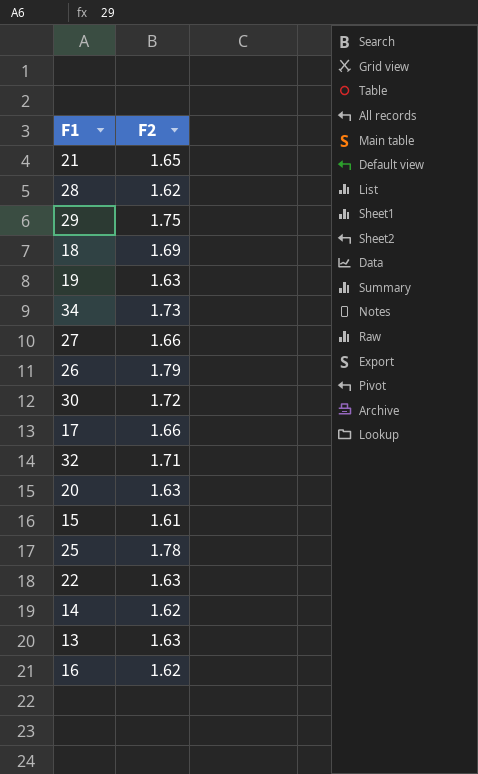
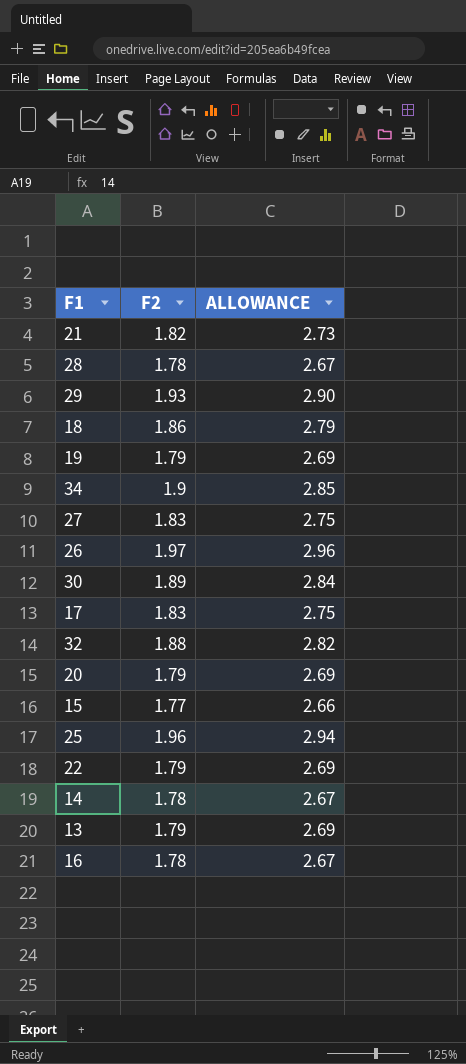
column ALLOWANCE | formula: none -> [F2] * 1.5
21 | F2: 1.65 -> 1.82
28 | F2: 1.62 -> 1.78
29 | F2: 1.75 -> 1.93
18 | F2: 1.69 -> 1.86
19 | F2: 1.63 -> 1.79
34 | F2: 1.73 -> 1.9
27 | F2: 1.66 -> 1.83
26 | F2: 1.79 -> 1.97
30 | F2: 1.72 -> 1.89
17 | F2: 1.66 -> 1.83
32 | F2: 1.71 -> 1.88
20 | F2: 1.63 -> 1.79
15 | F2: 1.61 -> 1.77
25 | F2: 1.78 -> 1.96
22 | F2: 1.63 -> 1.79
14 | F2: 1.62 -> 1.78
13 | F2: 1.63 -> 1.79
16 | F2: 1.62 -> 1.78

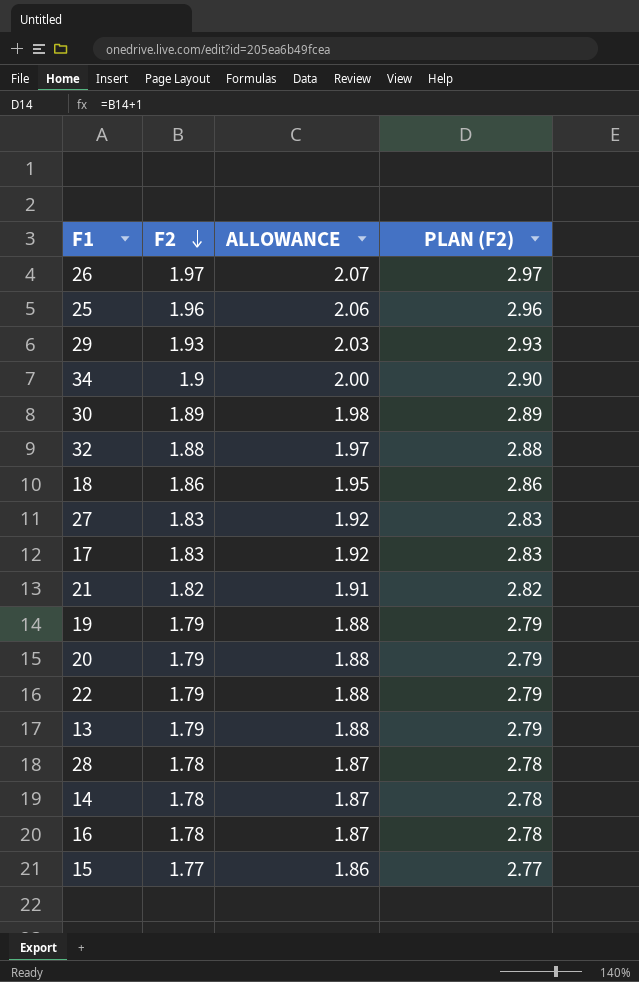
row order: none -> F2 descending
column ALLOWANCE | formula: [F2] * 1.5 -> [F2] * 1.05
column PLAN (F2) | formula: none -> [F2] + 1

